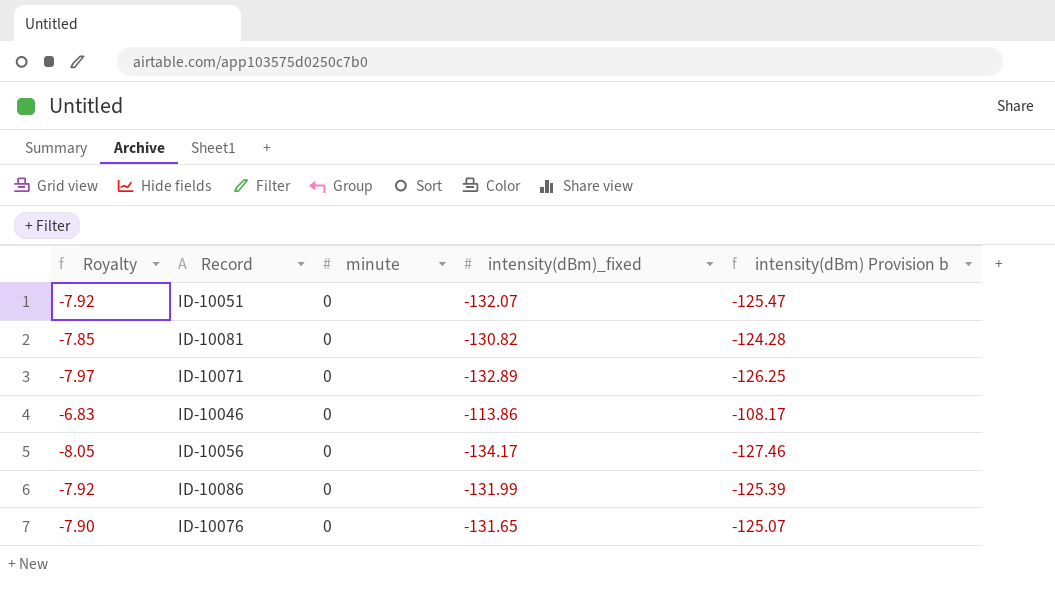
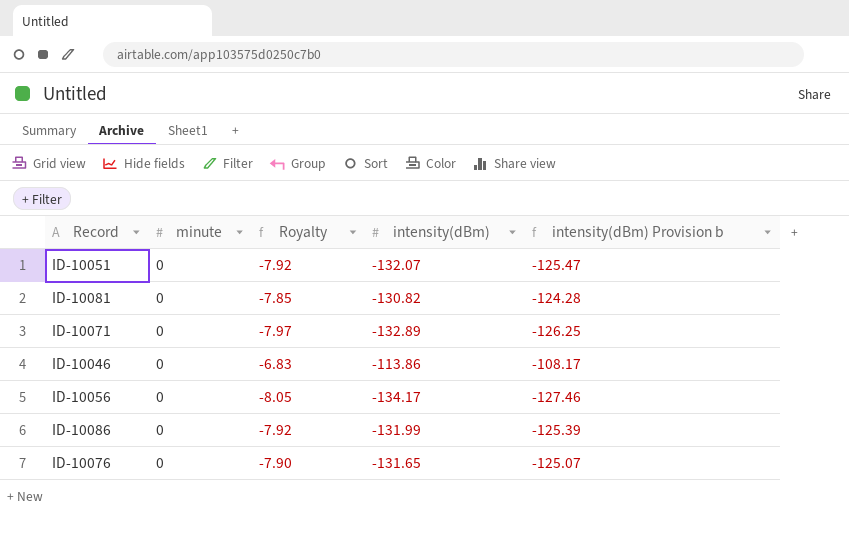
column Royalty | position: 1 -> 3
column name: intensity(dBm)_fixed -> intensity(dBm)

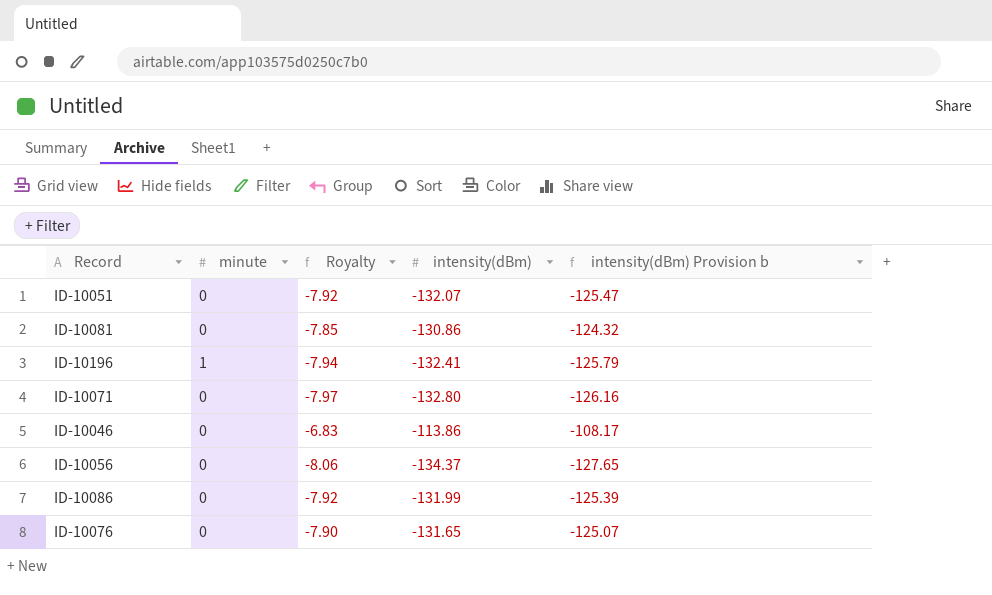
ID-10081 | intensity(dBm): -130.82 -> -130.86
ID-10081 | intensity(dBm) Provision b: -124.28 -> -124.32
row ID-10196: none -> 1 | -7.94 | -132.41 | -125.79
ID-10071 | intensity(dBm): -132.89 -> -132.80
ID-10071 | intensity(dBm) Provision b: -126.25 -> -126.16
ID-10056 | Royalty: -8.05 -> -8.06
ID-10056 | intensity(dBm): -134.17 -> -134.37
ID-10056 | intensity(dBm) Provision b: -127.46 -> -127.65

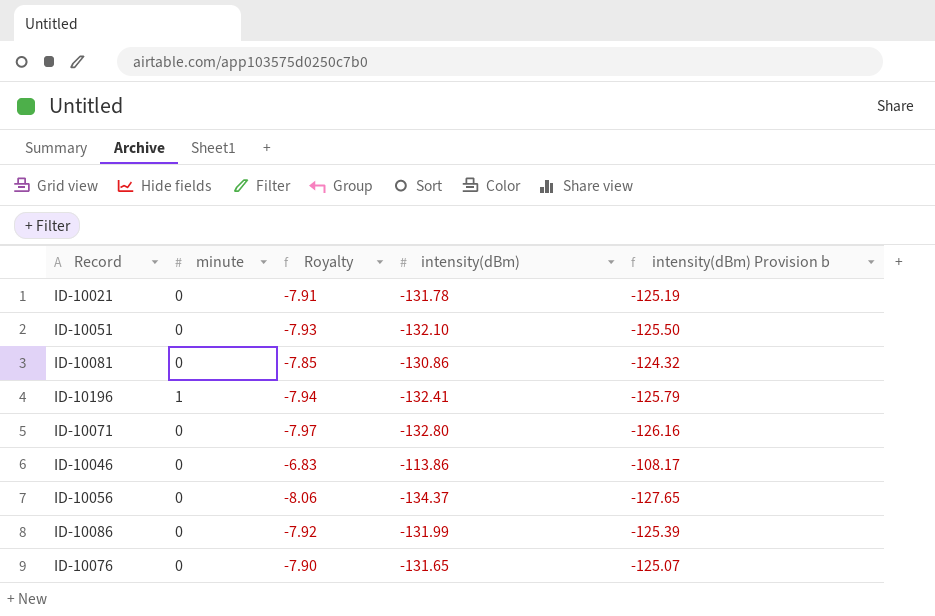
row ID-10021: none -> 0 | -7.91 | -131.78 | -125.19
ID-10051 | Royalty: -7.92 -> -7.93
ID-10051 | intensity(dBm): -132.07 -> -132.10
ID-10051 | intensity(dBm) Provision b: -125.47 -> -125.50

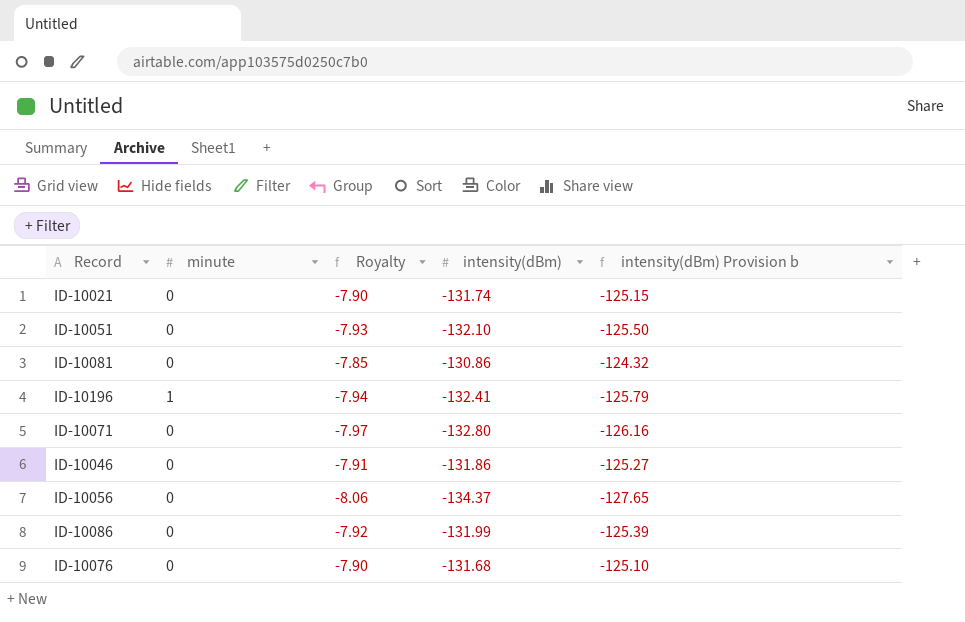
ID-10021 | Royalty: -7.91 -> -7.90
ID-10021 | intensity(dBm): -131.78 -> -131.74
ID-10021 | intensity(dBm) Provision b: -125.19 -> -125.15
ID-10046 | Royalty: -6.83 -> -7.91
ID-10046 | intensity(dBm): -113.86 -> -131.86
ID-10046 | intensity(dBm) Provision b: -108.17 -> -125.27
ID-10076 | intensity(dBm): -131.65 -> -131.68
ID-10076 | intensity(dBm) Provision b: -125.07 -> -125.10

